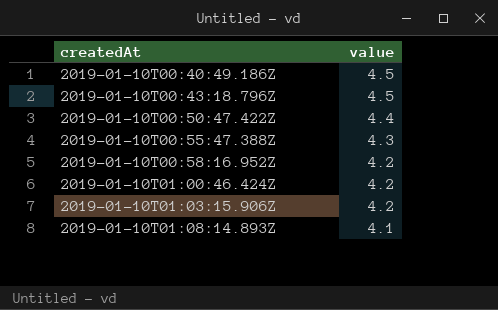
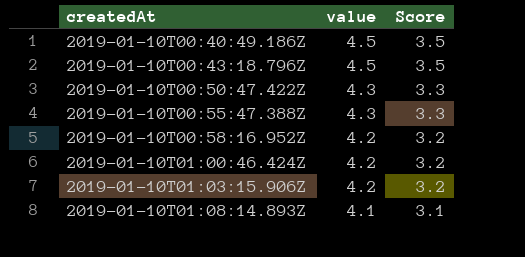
column Score | formula: none -> [value] - 1
2019-01-10T00:50:47.422Z | value: 4.4 -> 4.3

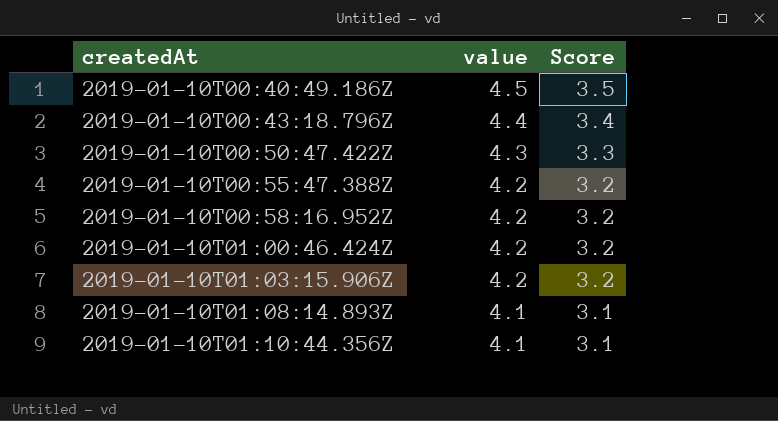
2019-01-10T00:43:18.796Z | value: 4.5 -> 4.4
2019-01-10T00:43:18.796Z | Score: 3.5 -> 3.4
2019-01-10T00:55:47.388Z | value: 4.3 -> 4.2
2019-01-10T00:55:47.388Z | Score: 3.3 -> 3.2
row 2019-01-10T01:10:44.356Z: none -> 4.1 | 3.1

